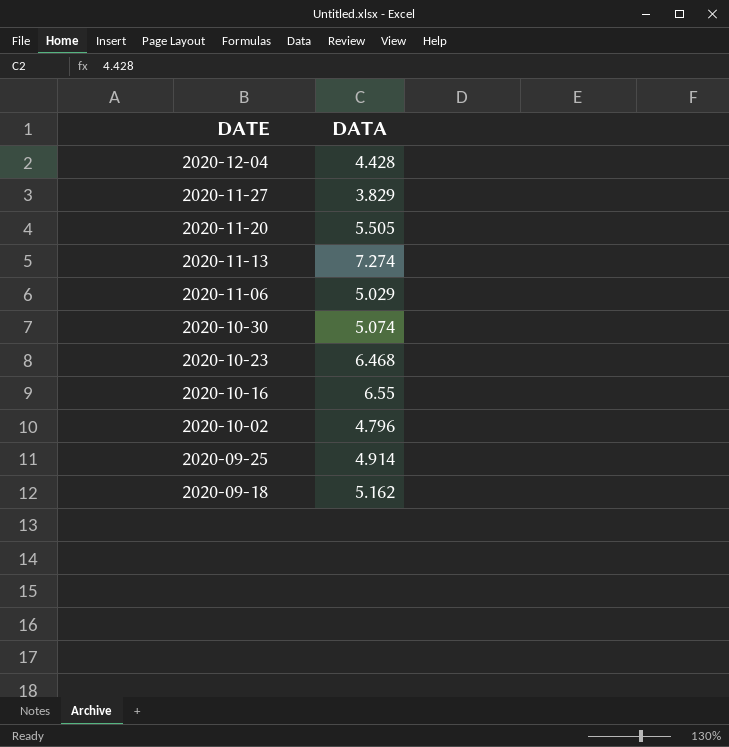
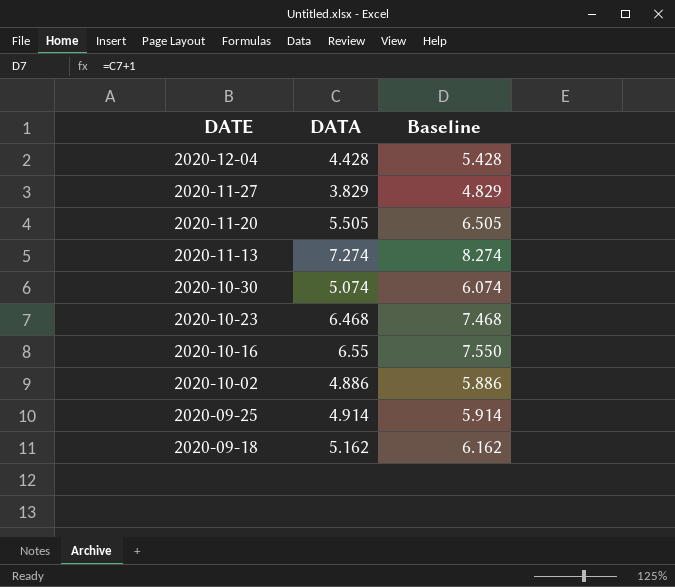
column Baseline | formula: none -> [DATA] + 1
row 2020-11-06: 5.029 -> none
2020-10-02 | DATA: 4.796 -> 4.886

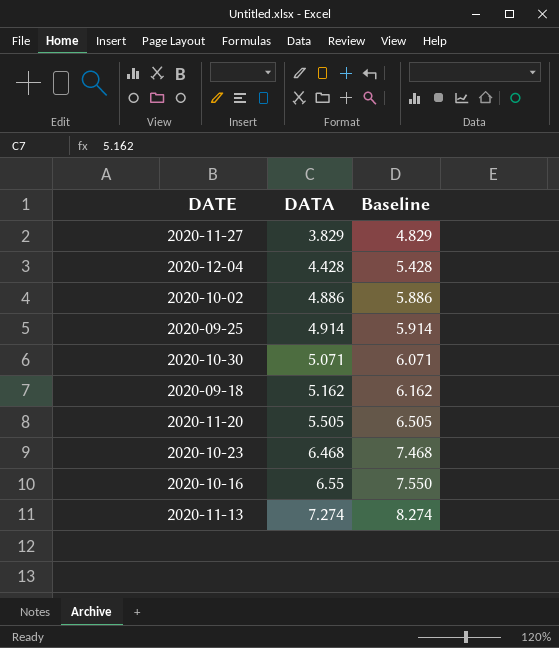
row order: DATE descending -> DATA ascending
2020-10-30 | DATA: 5.074 -> 5.071
2020-10-30 | Baseline: 6.074 -> 6.071

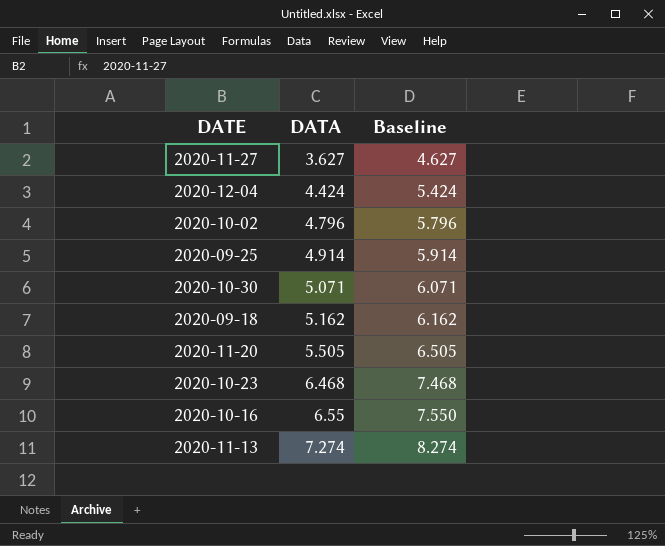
2020-11-27 | DATA: 3.829 -> 3.627
2020-11-27 | Baseline: 4.829 -> 4.627
2020-12-04 | DATA: 4.428 -> 4.424
2020-12-04 | Baseline: 5.428 -> 5.424
2020-10-02 | DATA: 4.886 -> 4.796
2020-10-02 | Baseline: 5.886 -> 5.796

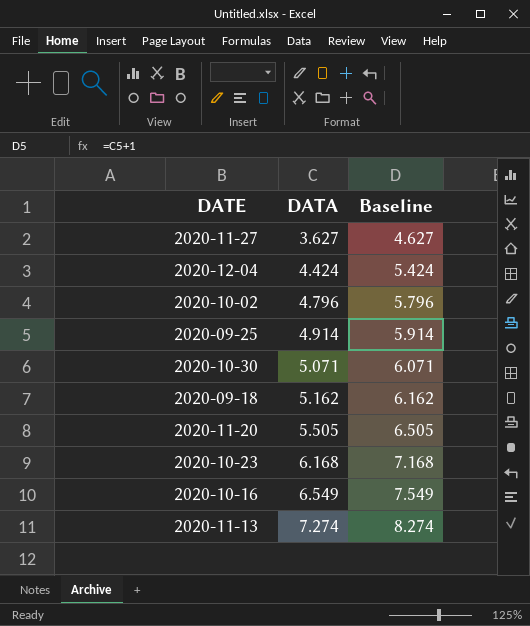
2020-10-23 | DATA: 6.468 -> 6.168
2020-10-23 | Baseline: 7.468 -> 7.168
2020-10-16 | DATA: 6.55 -> 6.549
2020-10-16 | Baseline: 7.550 -> 7.549

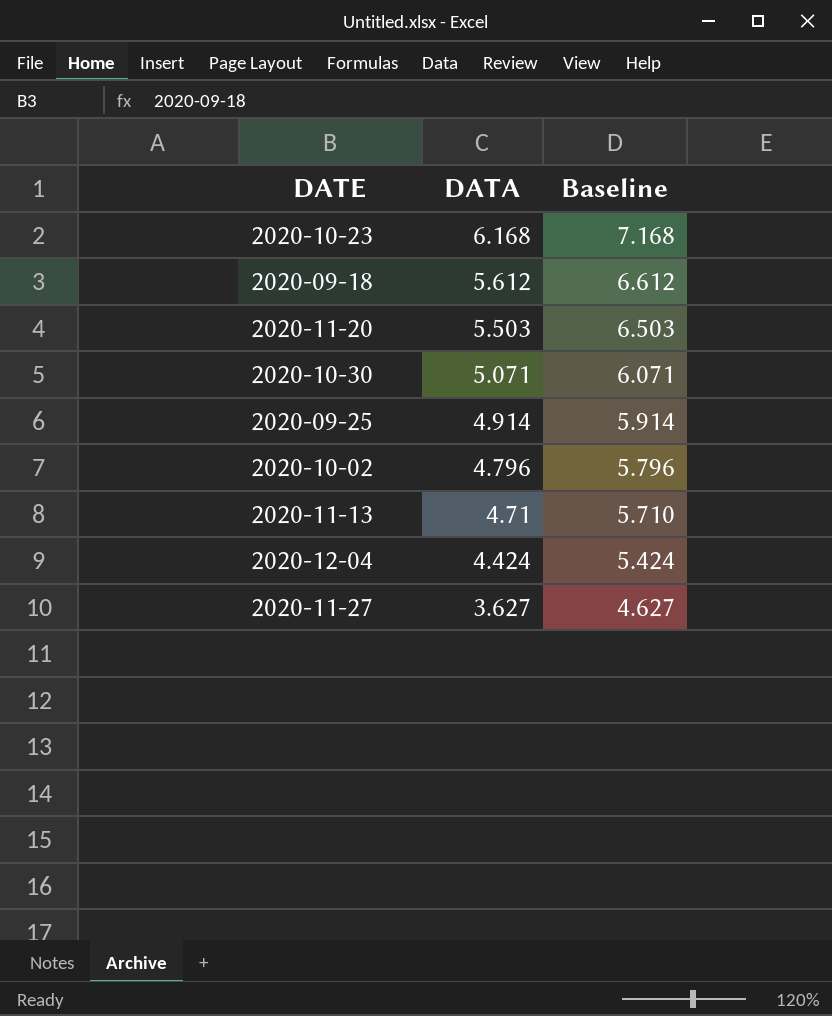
row order: DATA ascending -> DATA descending
row 2020-10-16: 6.549 | 7.549 -> none
2020-09-18 | DATA: 5.162 -> 5.612
2020-09-18 | Baseline: 6.162 -> 6.612
2020-11-20 | DATA: 5.505 -> 5.503
2020-11-20 | Baseline: 6.505 -> 6.503
2020-11-13 | DATA: 7.274 -> 4.71
2020-11-13 | Baseline: 8.274 -> 5.710

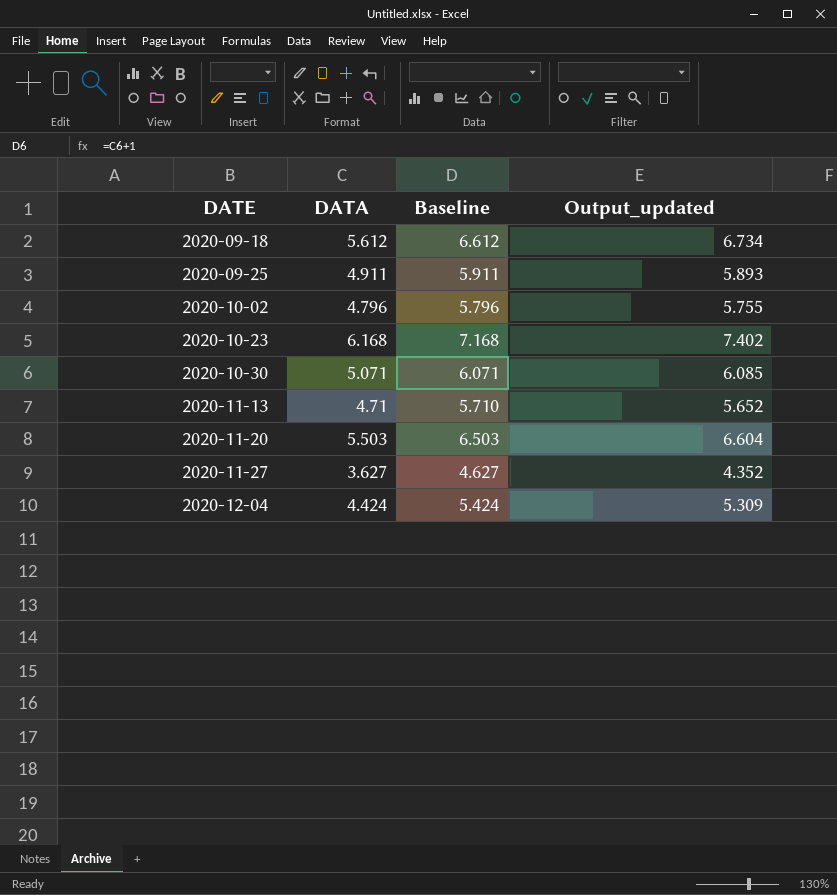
row order: DATA descending -> DATE ascending
column Output_updated | formula: none -> [DATA] * 1.2
2020-09-25 | DATA: 4.914 -> 4.911
2020-09-25 | Baseline: 5.914 -> 5.911

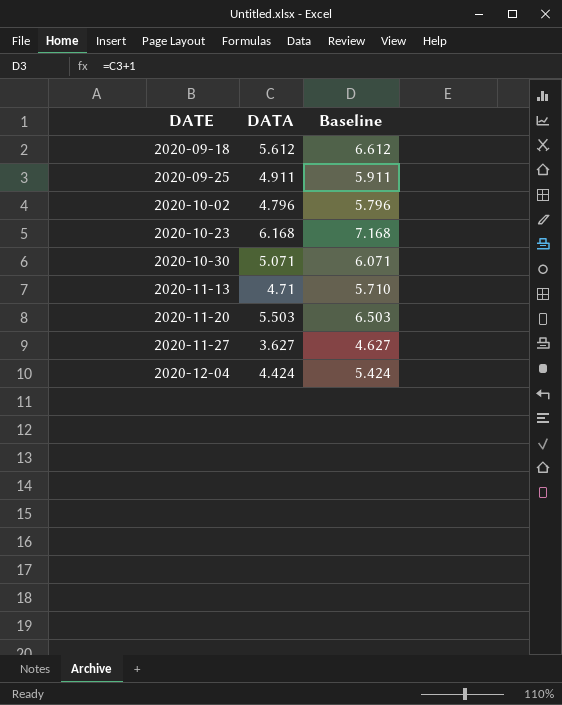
column Output_updated | formula: [DATA] * 1.2 -> none

